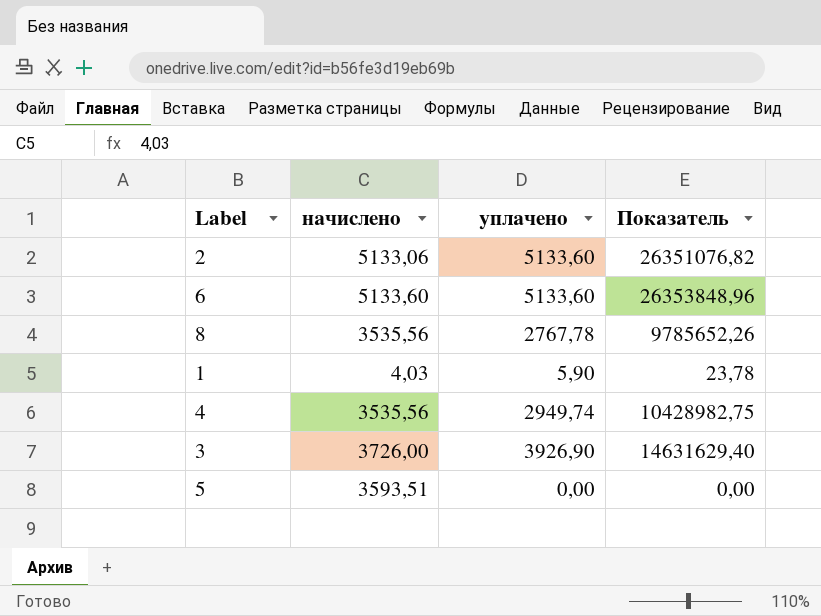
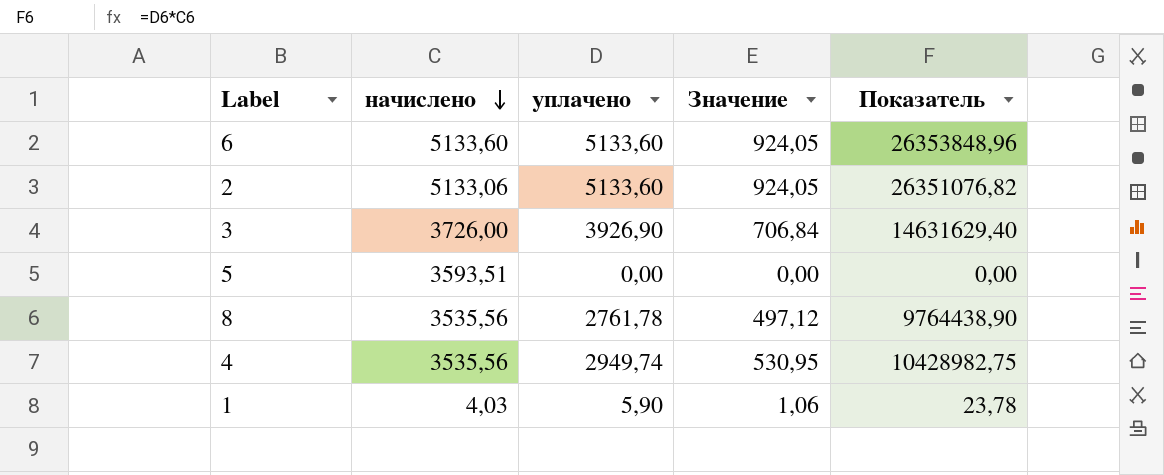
row order: none -> начислено descending
column Значение | formula: none -> [уплачено] * 0,18
8 | уплачено: 2767,78 -> 2761,78
8 | Показатель: 9785652,26 -> 9764438,90

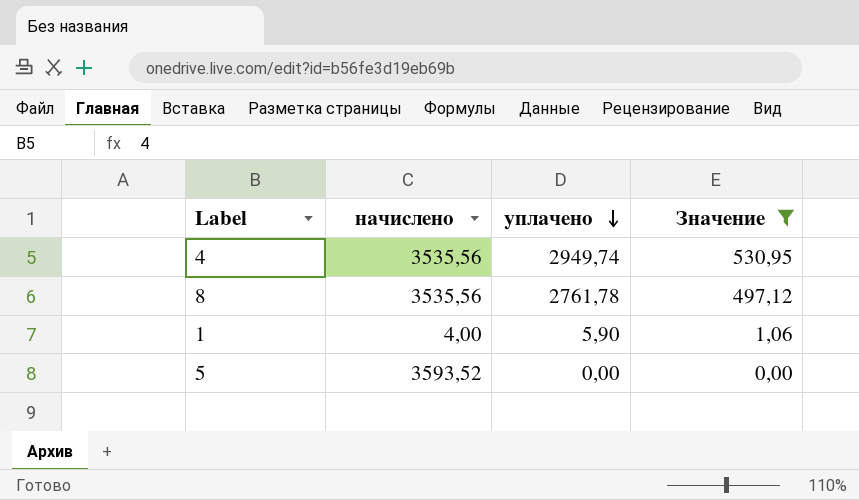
filter: none -> Значение <= 530,95
row order: начислено descending -> уплачено descending
column Показатель | formula: [начислено] * [уплачено] -> none
1 | начислено: 4,03 -> 4,00
5 | начислено: 3593,51 -> 3593,52

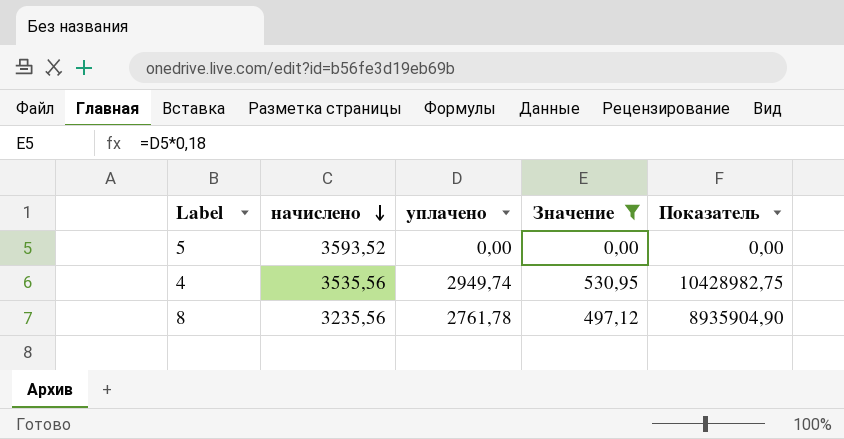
row order: уплачено descending -> начислено descending
column Показатель | formula: none -> [начислено] * [уплачено]
row 1: 4,00 | 5,90 | 1,06 -> none
8 | начислено: 3535,56 -> 3235,56

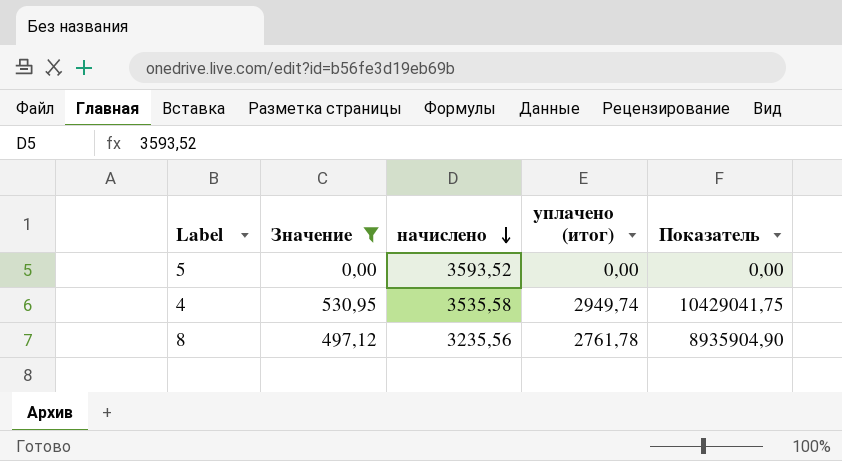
column Значение | position: 4 -> 2
column name: уплачено -> уплачено (итог)
4 | начислено: 3535,56 -> 3535,58
4 | Показатель: 10428982,75 -> 10429041,75

